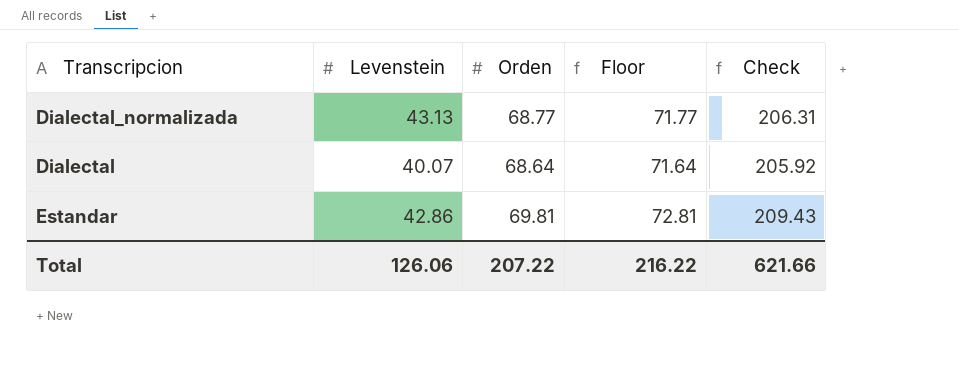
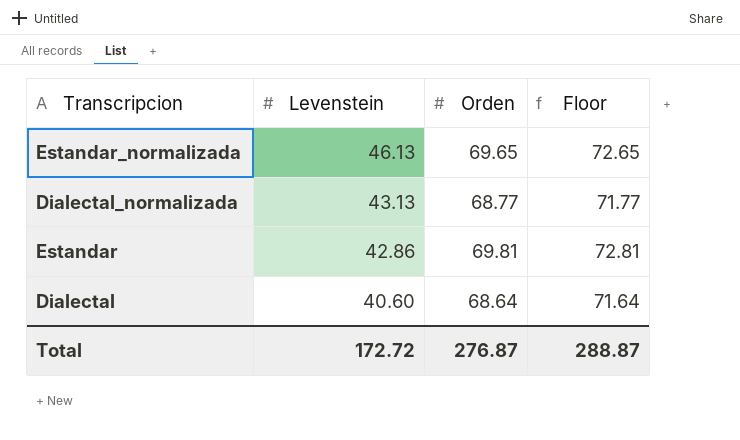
row order: none -> Levenstein descending
column Check | formula: [Orden] * 3 -> none
row Estandar_normalizada: none -> 46.13 | 69.65 | 72.65
Dialectal | Levenstein: 40.07 -> 40.60
Total | Levenstein: 126.06 -> 172.72
Total | Orden: 207.22 -> 276.87
Total | Floor: 216.22 -> 288.87

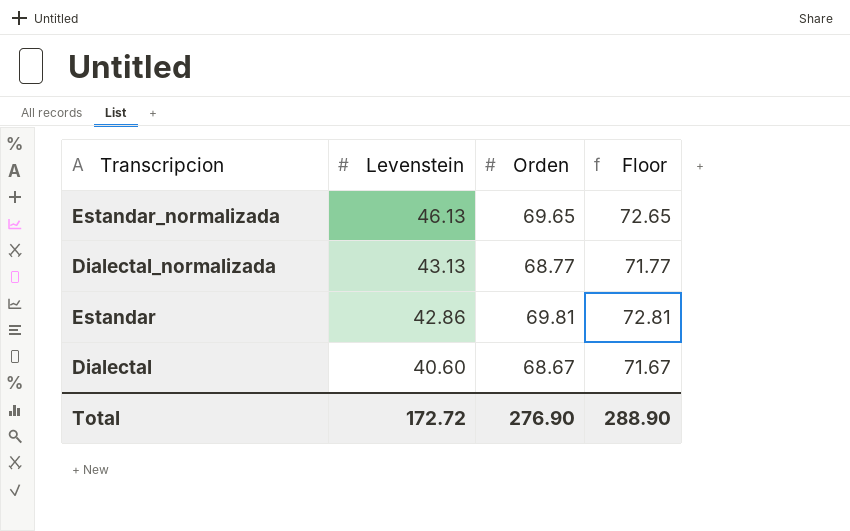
Dialectal | Orden: 68.64 -> 68.67
Dialectal | Floor: 71.64 -> 71.67
Total | Orden: 276.87 -> 276.90
Total | Floor: 288.87 -> 288.90

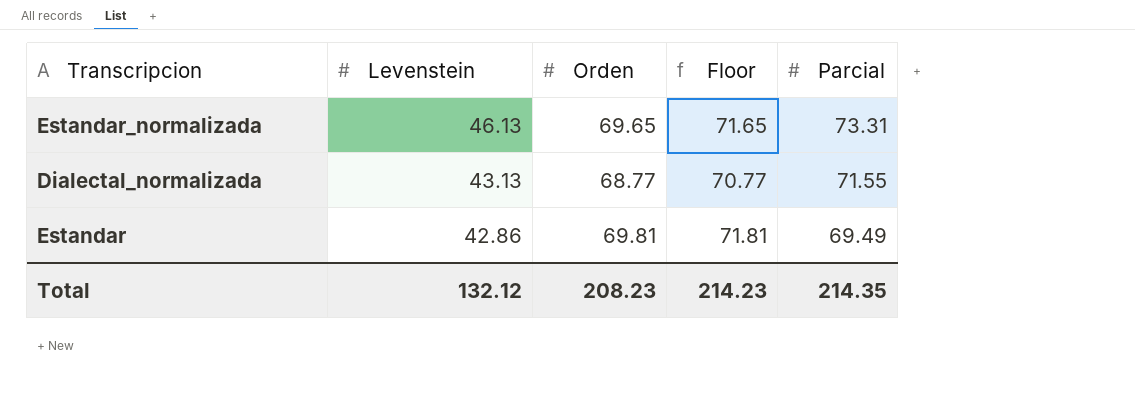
column Floor | formula: [Orden] + 3 -> [Orden] + 2
column Parcial | position: none -> 5
row Dialectal: 40.60 | 68.67 | 71.67 -> none
Total | Levenstein: 172.72 -> 132.12
Total | Orden: 276.90 -> 208.23
Total | Floor: 288.90 -> 214.23

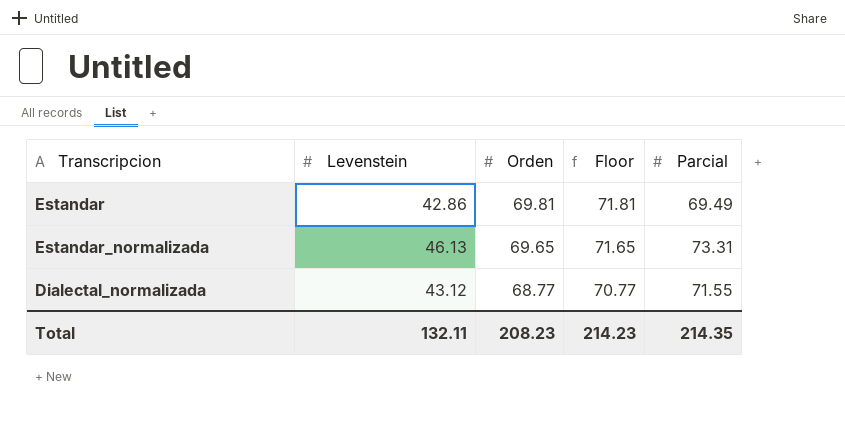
row order: Levenstein descending -> Orden descending
Dialectal_normalizada | Levenstein: 43.13 -> 43.12
Total | Levenstein: 132.12 -> 132.11

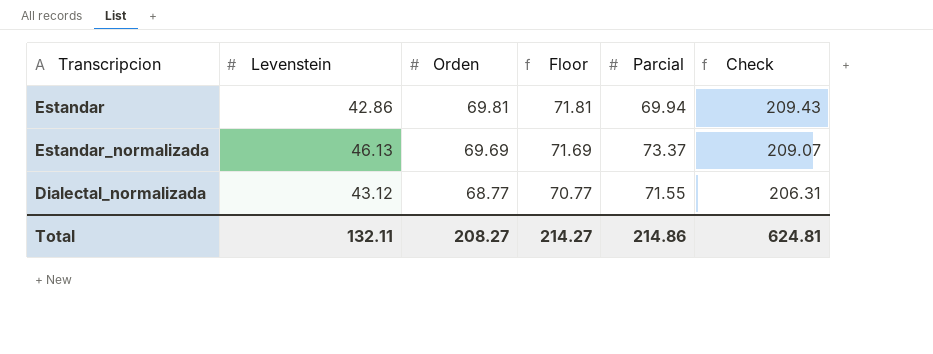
column Check | formula: none -> [Orden] * 3
Estandar | Parcial: 69.49 -> 69.94
Estandar_normalizada | Orden: 69.65 -> 69.69
Estandar_normalizada | Floor: 71.65 -> 71.69
Estandar_normalizada | Parcial: 73.31 -> 73.37
Total | Orden: 208.23 -> 208.27
Total | Floor: 214.23 -> 214.27
Total | Parcial: 214.35 -> 214.86

